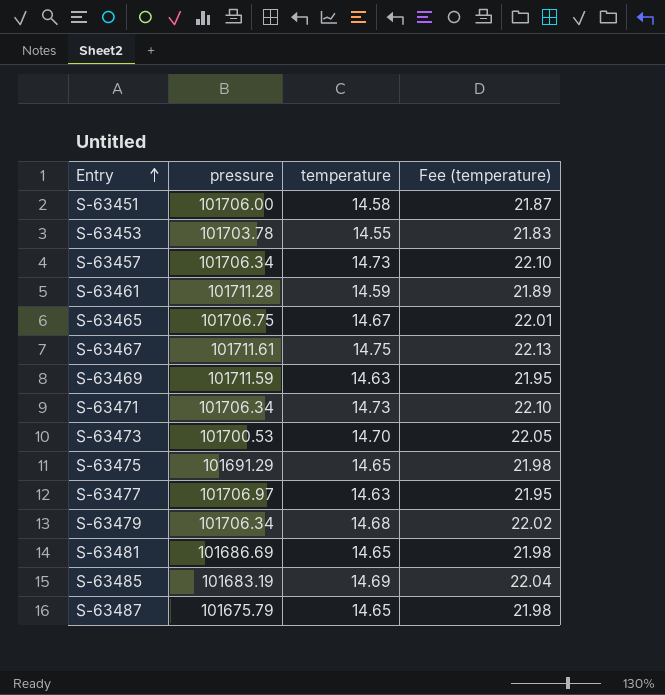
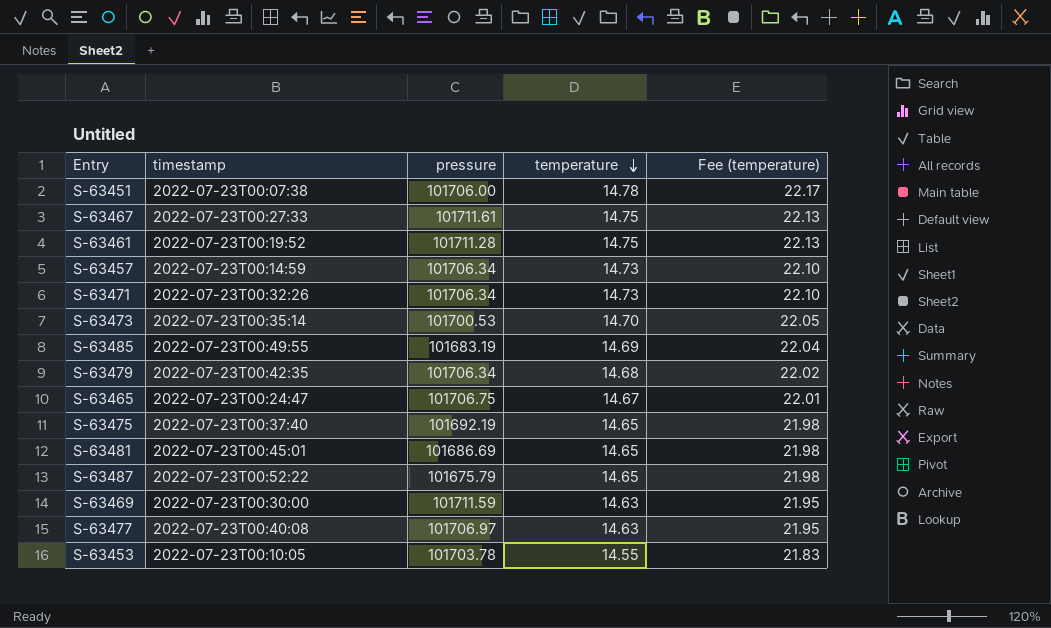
row order: Entry ascending -> temperature descending
column timestamp | position: none -> 2
S-63451 | temperature: 14.58 -> 14.78
S-63451 | Fee (temperature): 21.87 -> 22.17
S-63461 | temperature: 14.59 -> 14.75
S-63461 | Fee (temperature): 21.89 -> 22.13
S-63475 | pressure: 101691.29 -> 101692.19

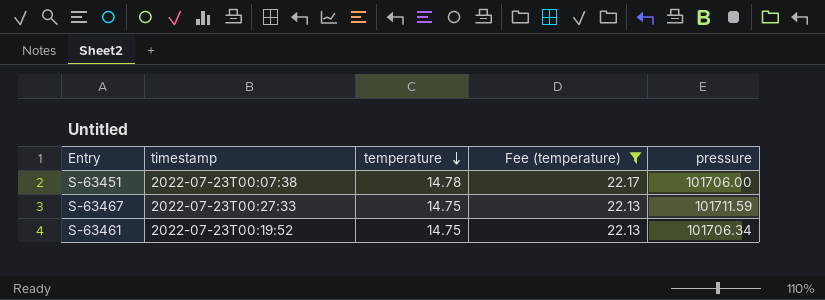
filter: none -> Fee (temperature) >= 22.13
column pressure | position: 3 -> 5
S-63467 | pressure: 101711.61 -> 101711.59
S-63461 | pressure: 101711.28 -> 101706.34

